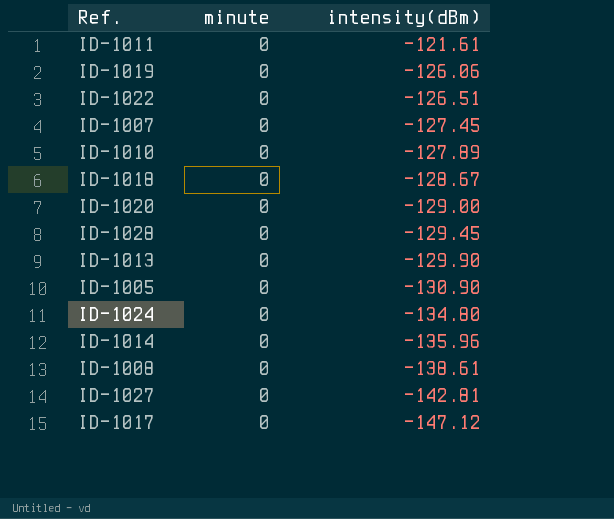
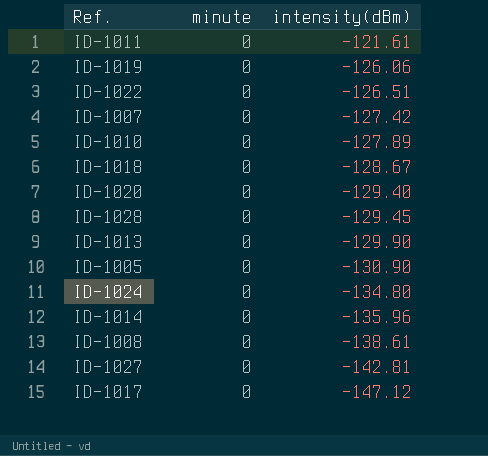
ID-1007 | intensity(dBm): -127.45 -> -127.42
ID-1020 | intensity(dBm): -129.00 -> -129.40

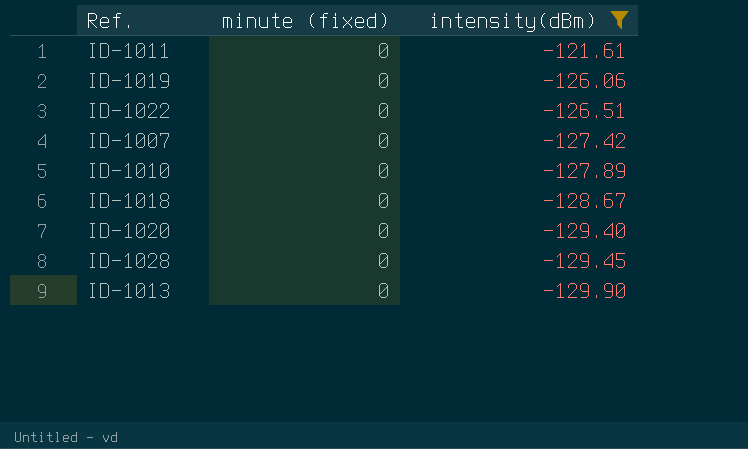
filter: none -> intensity(dBm) >= -129.90
column name: minute -> minute (fixed)

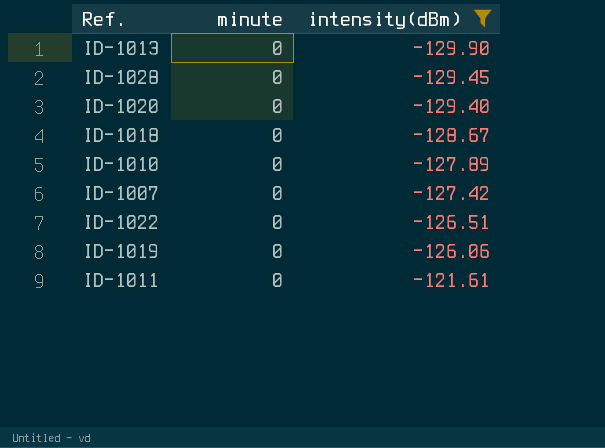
row order: intensity(dBm) descending -> intensity(dBm) ascending
column name: minute (fixed) -> minute

